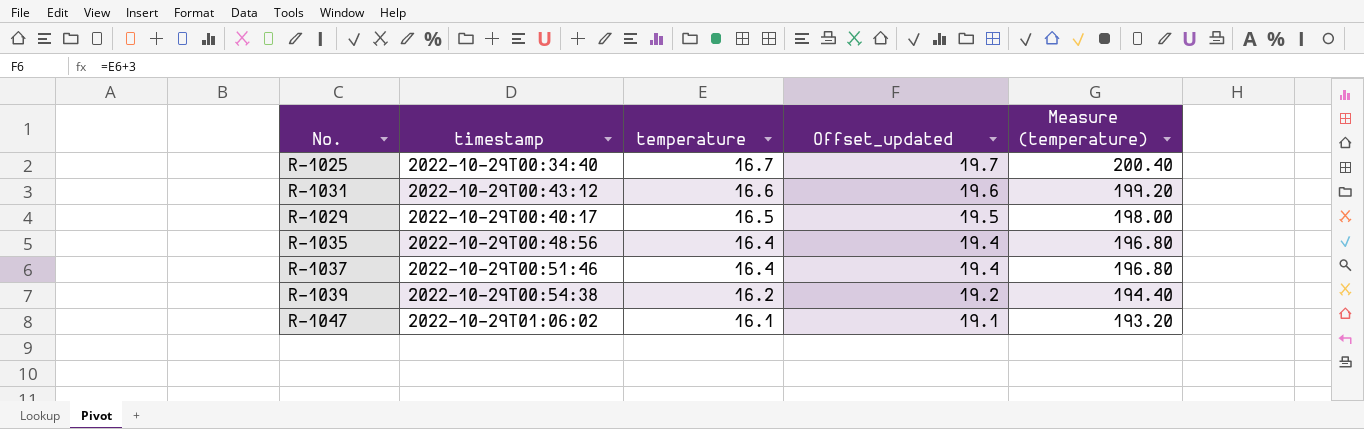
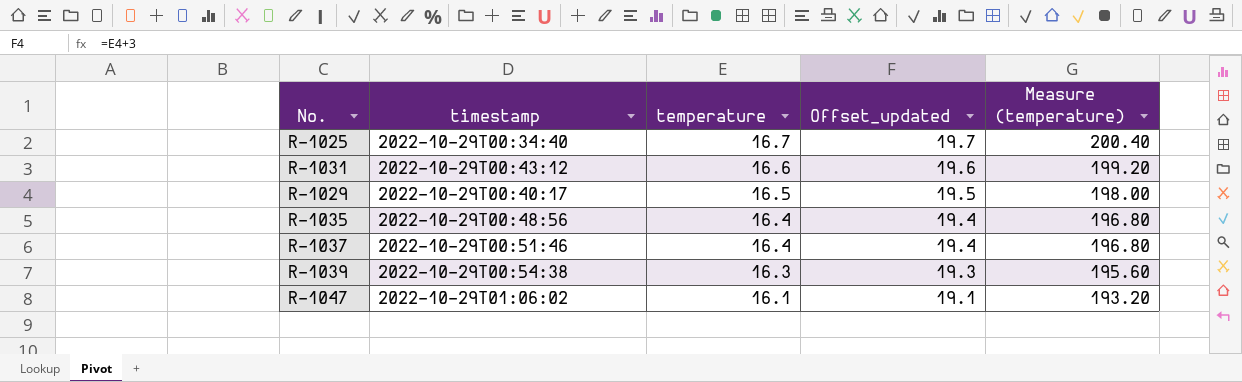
R-1039 | temperature: 16.2 -> 16.3
R-1039 | Offset_updated: 19.2 -> 19.3
R-1039 | Measure (temperature): 194.40 -> 195.60

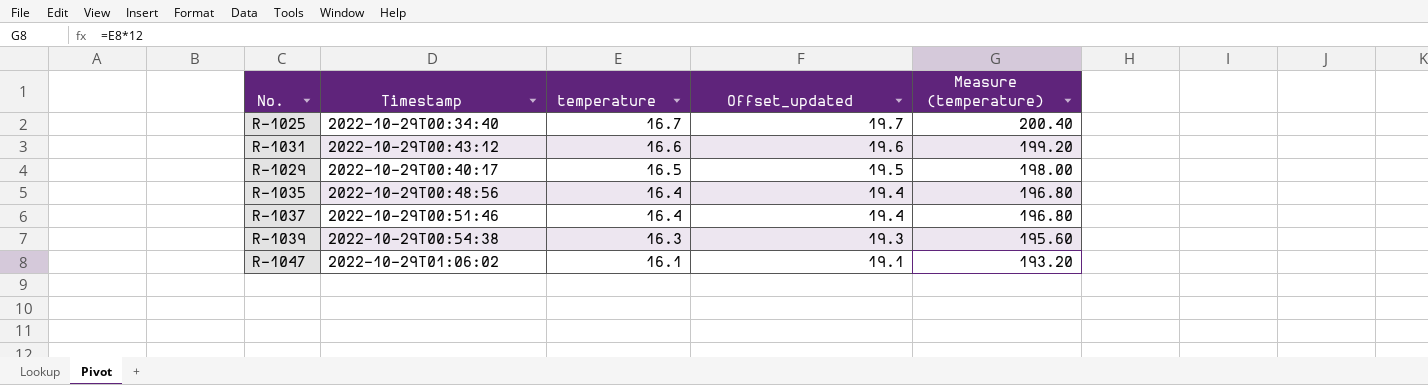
column name: timestamp -> Timestamp

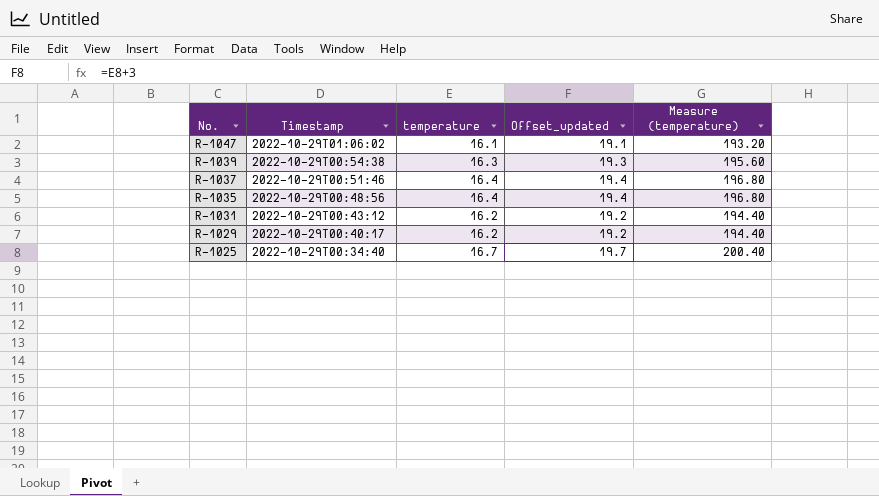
row order: temperature descending -> No. descending
R-1031 | temperature: 16.6 -> 16.2
R-1031 | Offset_updated: 19.6 -> 19.2
R-1031 | Measure (temperature): 199.20 -> 194.40
R-1029 | temperature: 16.5 -> 16.2
R-1029 | Offset_updated: 19.5 -> 19.2
R-1029 | Measure (temperature): 198.00 -> 194.40

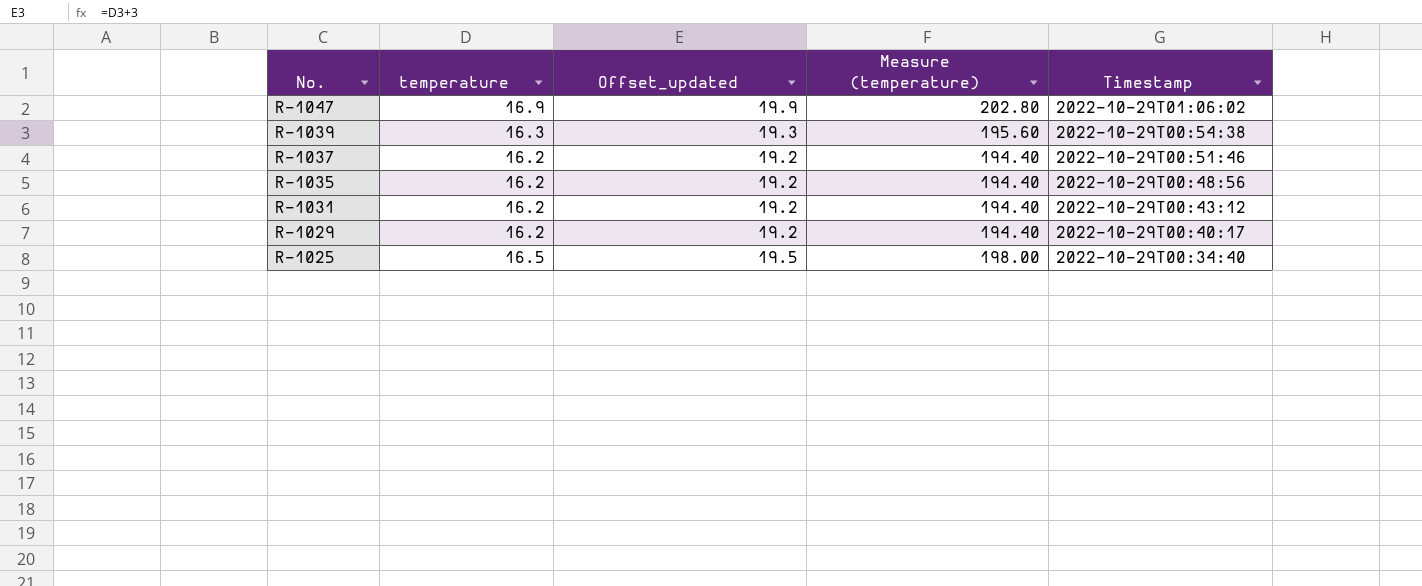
column Timestamp | position: 2 -> 5
R-1047 | temperature: 16.1 -> 16.9
R-1047 | Offset_updated: 19.1 -> 19.9
R-1047 | Measure (temperature): 193.20 -> 202.80
R-1037 | temperature: 16.4 -> 16.2
R-1037 | Offset_updated: 19.4 -> 19.2
R-1037 | Measure (temperature): 196.80 -> 194.40
R-1035 | temperature: 16.4 -> 16.2
R-1035 | Offset_updated: 19.4 -> 19.2
R-1035 | Measure (temperature): 196.80 -> 194.40
R-1025 | temperature: 16.7 -> 16.5
R-1025 | Offset_updated: 19.7 -> 19.5
R-1025 | Measure (temperature): 200.40 -> 198.00

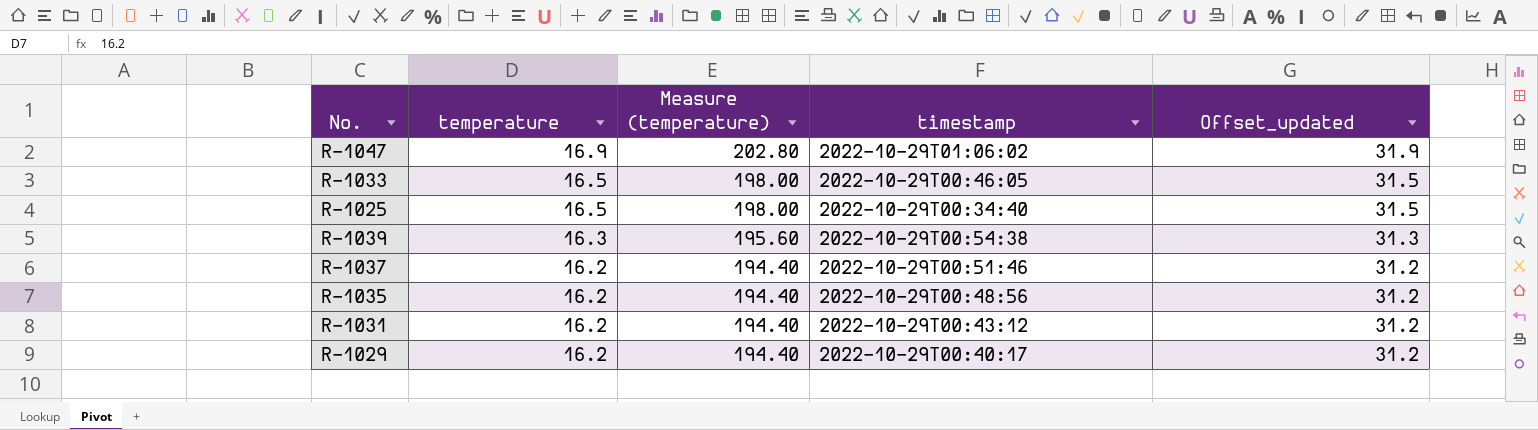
row order: No. descending -> temperature descending
column name: Timestamp -> timestamp
column Offset_updated | formula: [temperature] + 3 -> [temperature] + 15
column Offset_updated | position: 3 -> 5
row R-1033: none -> 16.5 | 198.00 | 2022-10-29T00:46:05 | 31.5

